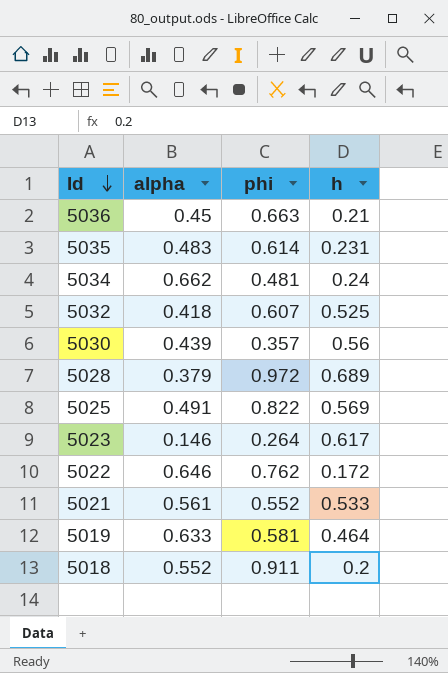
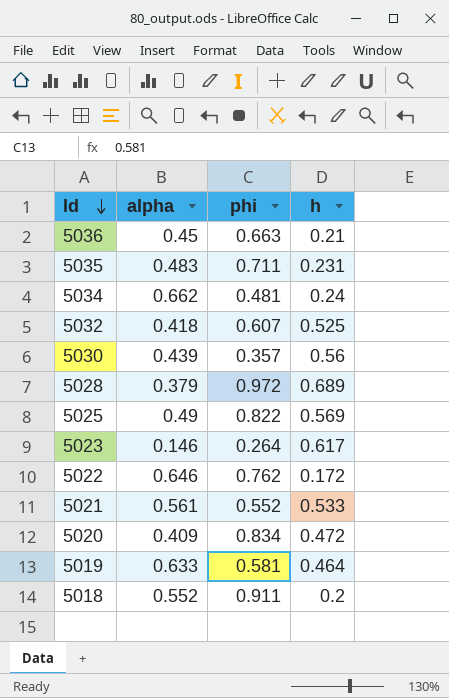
5035 | phi: 0.614 -> 0.711
5025 | alpha: 0.491 -> 0.49
row 5020: none -> 0.409 | 0.834 | 0.472

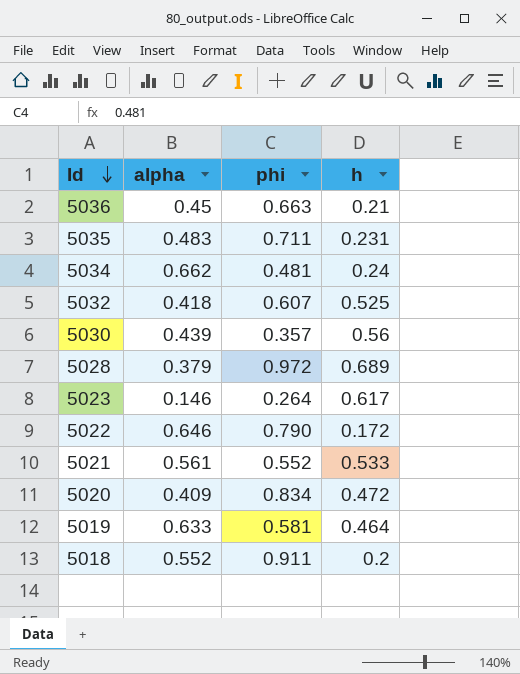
row 5025: 0.49 | 0.822 | 0.569 -> none
5022 | phi: 0.762 -> 0.790

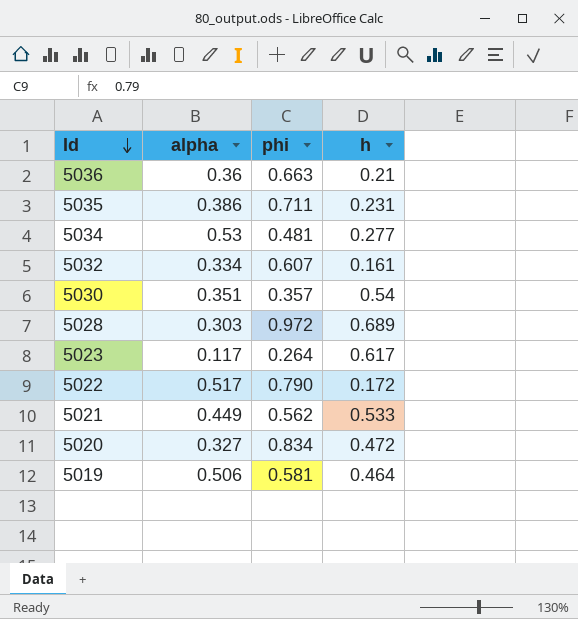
row 5018: 0.552 | 0.911 | 0.2 -> none
5036 | alpha: 0.45 -> 0.36
5035 | alpha: 0.483 -> 0.386
5034 | alpha: 0.662 -> 0.53
5034 | h: 0.24 -> 0.277
5032 | alpha: 0.418 -> 0.334
5032 | h: 0.525 -> 0.161
5030 | alpha: 0.439 -> 0.351
5030 | h: 0.56 -> 0.54
5028 | alpha: 0.379 -> 0.303
5023 | alpha: 0.146 -> 0.117
5022 | alpha: 0.646 -> 0.517
5021 | alpha: 0.561 -> 0.449
5021 | phi: 0.552 -> 0.562
5020 | alpha: 0.409 -> 0.327
5019 | alpha: 0.633 -> 0.506

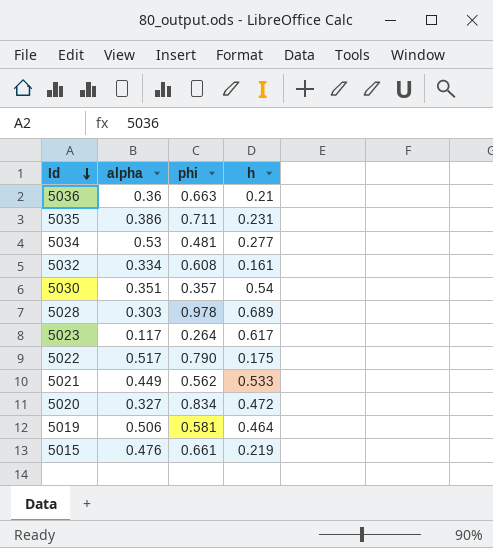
5032 | phi: 0.607 -> 0.608
5028 | phi: 0.972 -> 0.978
5022 | h: 0.172 -> 0.175
row 5015: none -> 0.476 | 0.661 | 0.219

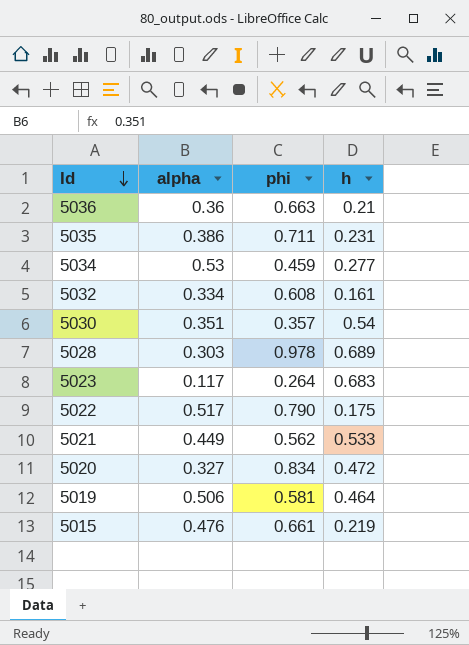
5034 | phi: 0.481 -> 0.459
5023 | h: 0.617 -> 0.683

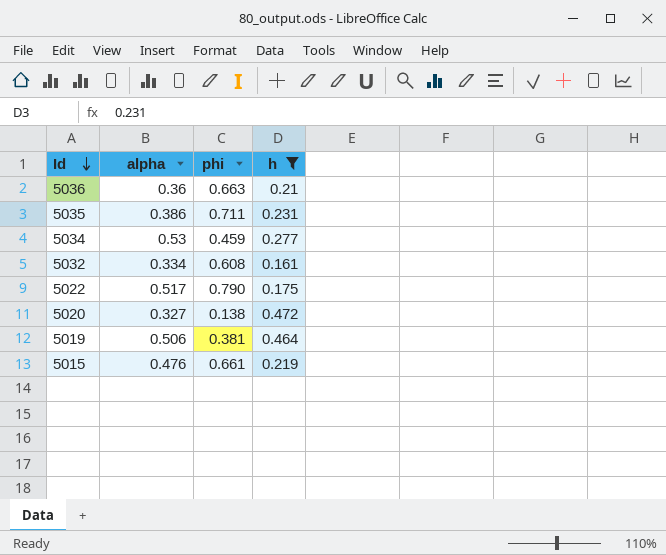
filter: none -> h <= 0.472
5020 | phi: 0.834 -> 0.138
5019 | phi: 0.581 -> 0.381

